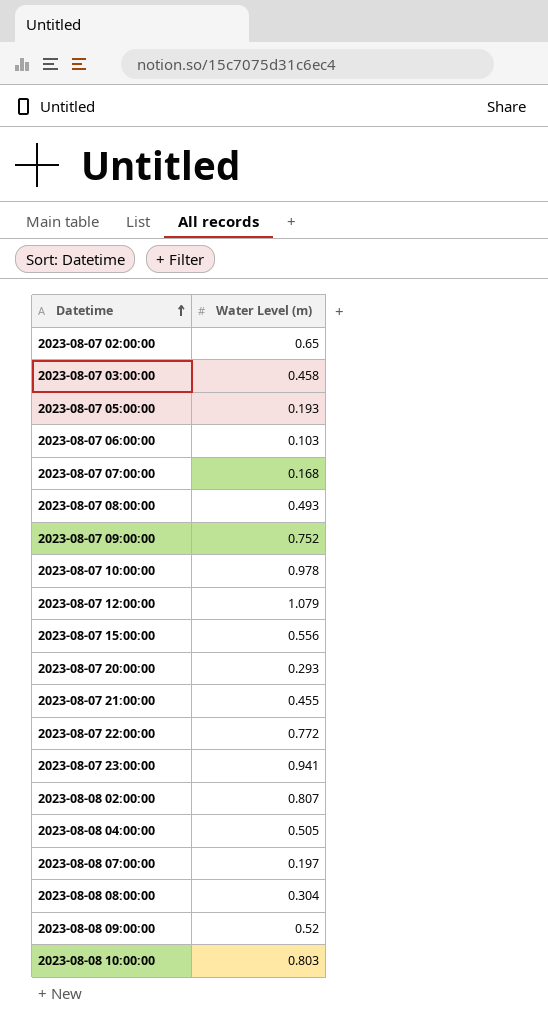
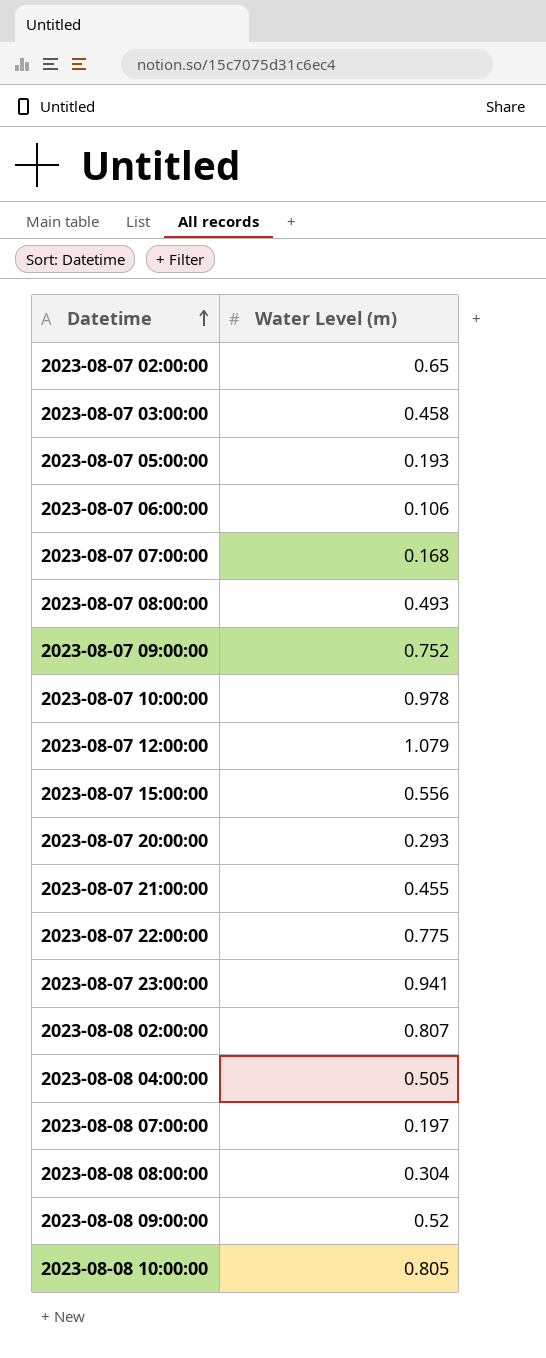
2023-08-07 06:00:00 | Water Level (m): 0.103 -> 0.106
2023-08-07 22:00:00 | Water Level (m): 0.772 -> 0.775
2023-08-08 10:00:00 | Water Level (m): 0.803 -> 0.805

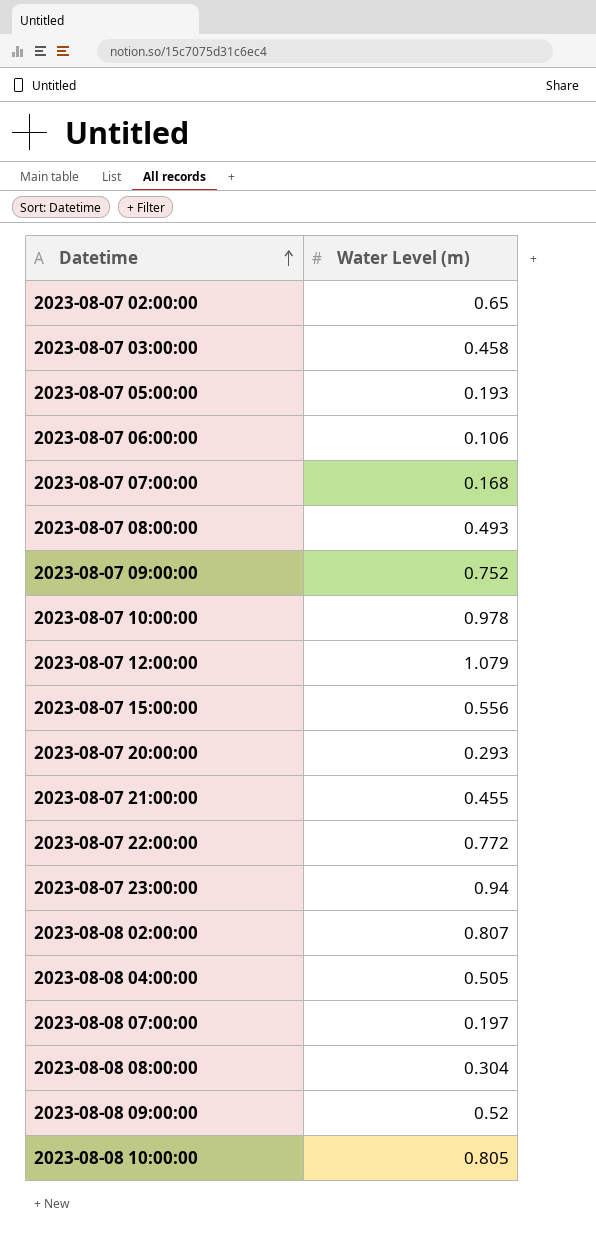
2023-08-07 22:00:00 | Water Level (m): 0.775 -> 0.772
2023-08-07 23:00:00 | Water Level (m): 0.941 -> 0.94

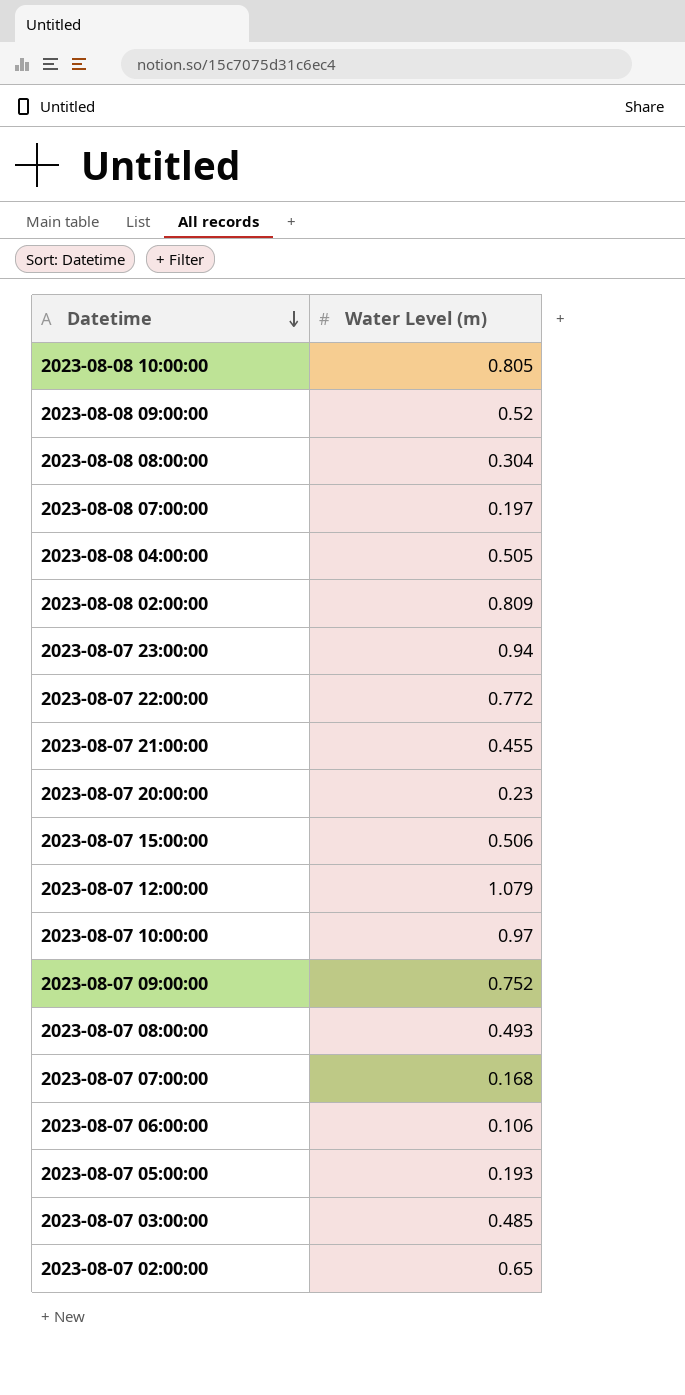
row order: Datetime ascending -> Datetime descending
2023-08-08 02:00:00 | Water Level (m): 0.807 -> 0.809
2023-08-07 20:00:00 | Water Level (m): 0.293 -> 0.23
2023-08-07 15:00:00 | Water Level (m): 0.556 -> 0.506
2023-08-07 10:00:00 | Water Level (m): 0.978 -> 0.97
2023-08-07 03:00:00 | Water Level (m): 0.458 -> 0.485

